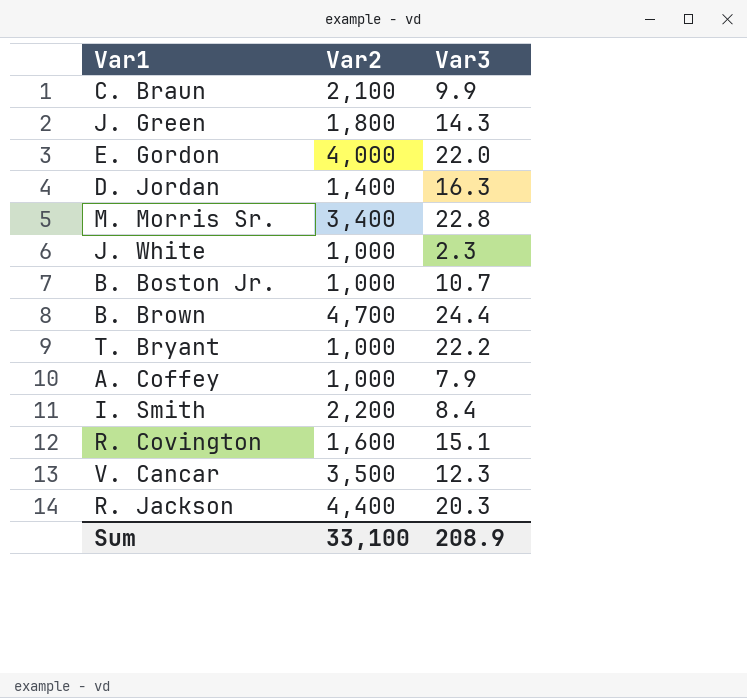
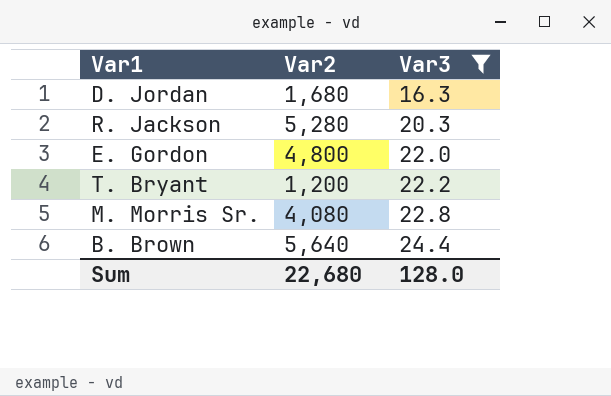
filter: none -> Var3 >= 16.3
row order: none -> Var3 ascending
D. Jordan | Var2: 1,400 -> 1,680
R. Jackson | Var2: 4,400 -> 5,280
E. Gordon | Var2: 4,000 -> 4,800
T. Bryant | Var2: 1,000 -> 1,200
M. Morris Sr. | Var2: 3,400 -> 4,080
B. Brown | Var2: 4,700 -> 5,640
Sum | Var2: 33,100 -> 22,680
Sum | Var3: 208.9 -> 128.0

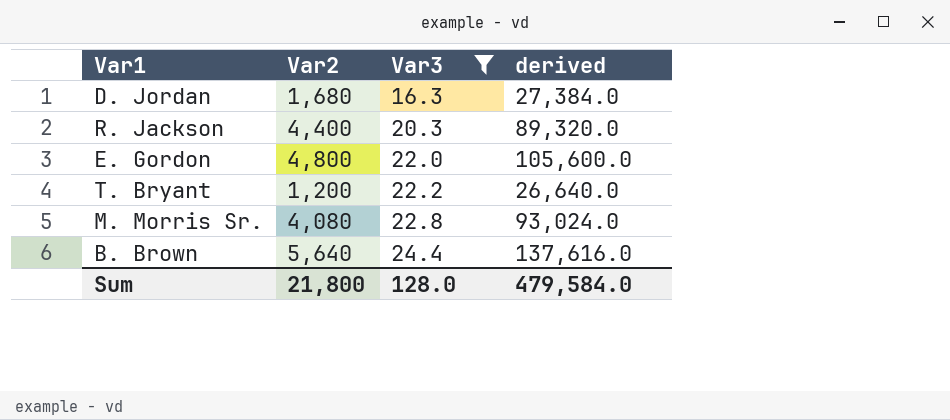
column derived | formula: none -> [Var2] * [Var3]
R. Jackson | Var2: 5,280 -> 4,400
Sum | Var2: 22,680 -> 21,800

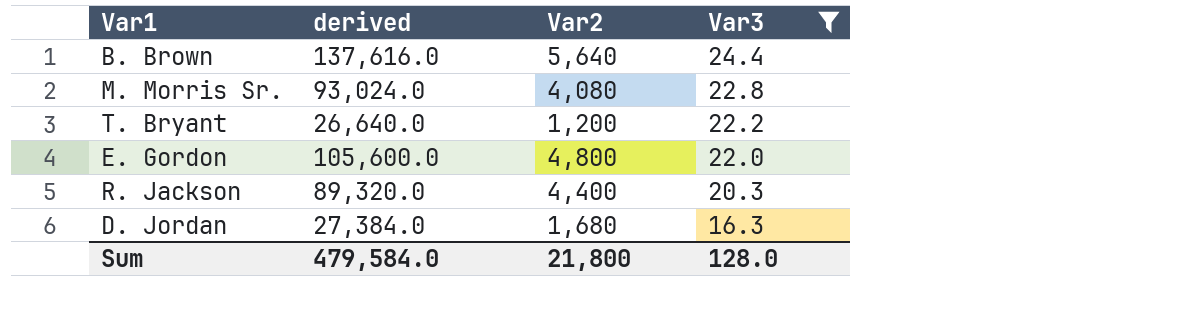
row order: Var3 ascending -> Var3 descending
column derived | position: 4 -> 2

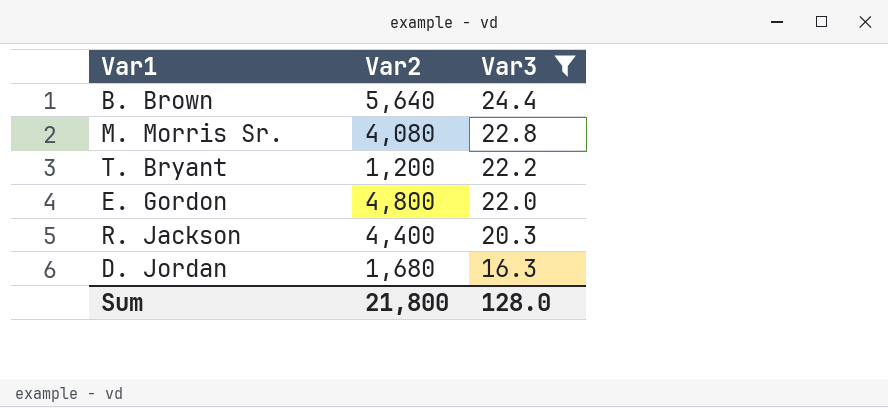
column derived | formula: [Var2] * [Var3] -> none

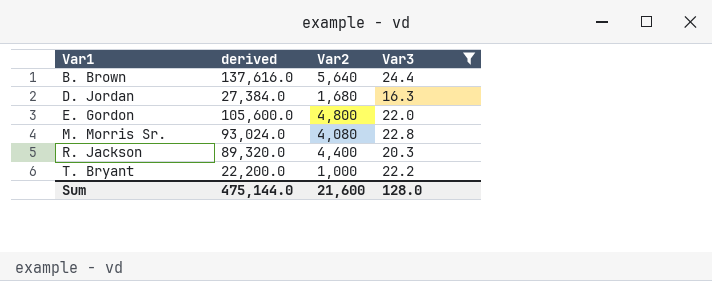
row order: Var3 descending -> Var1 ascending
column derived | formula: none -> [Var2] * [Var3]
T. Bryant | Var2: 1,200 -> 1,000
Sum | Var2: 21,800 -> 21,600

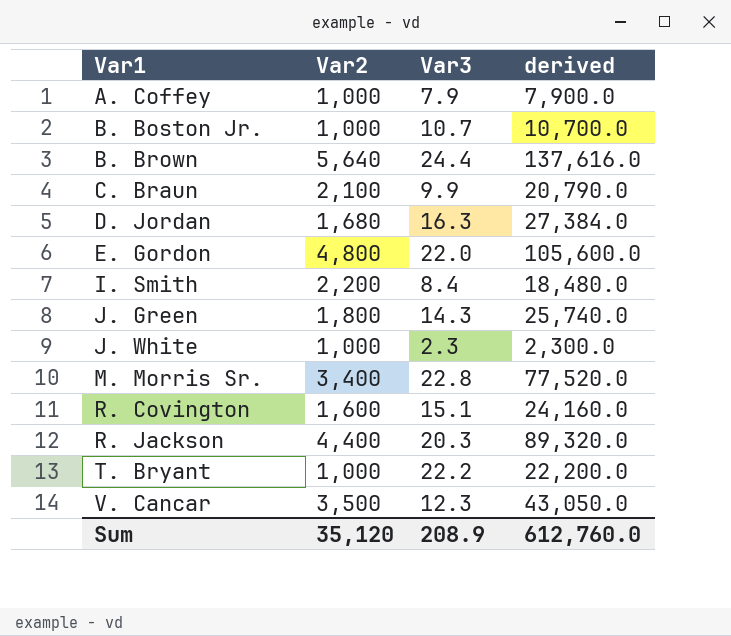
filter: Var3 >= 16.3 -> none
column derived | position: 2 -> 4
M. Morris Sr. | Var2: 4,080 -> 3,400
M. Morris Sr. | derived: 93,024.0 -> 77,520.0
Sum | Var2: 21,600 -> 35,120
Sum | Var3: 128.0 -> 208.9
Sum | derived: 475,144.0 -> 612,760.0

